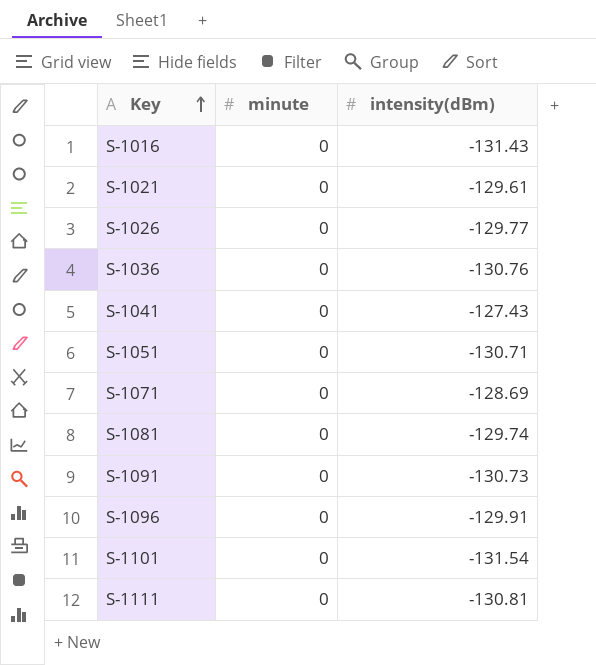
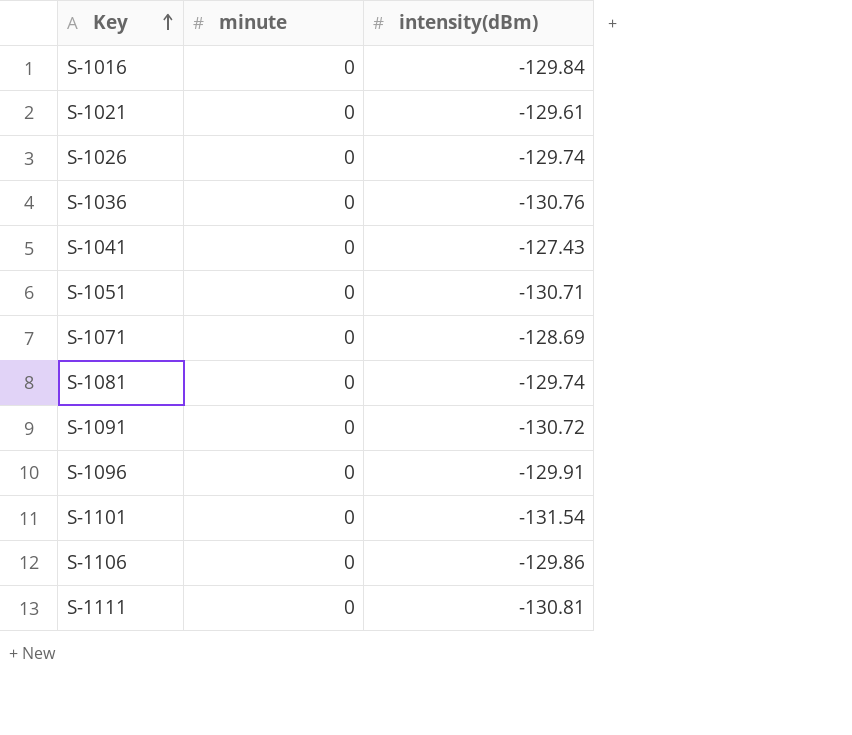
S-1016 | intensity(dBm): -131.43 -> -129.84
S-1026 | intensity(dBm): -129.77 -> -129.74
S-1091 | intensity(dBm): -130.73 -> -130.72
row S-1106: none -> 0 | -129.86

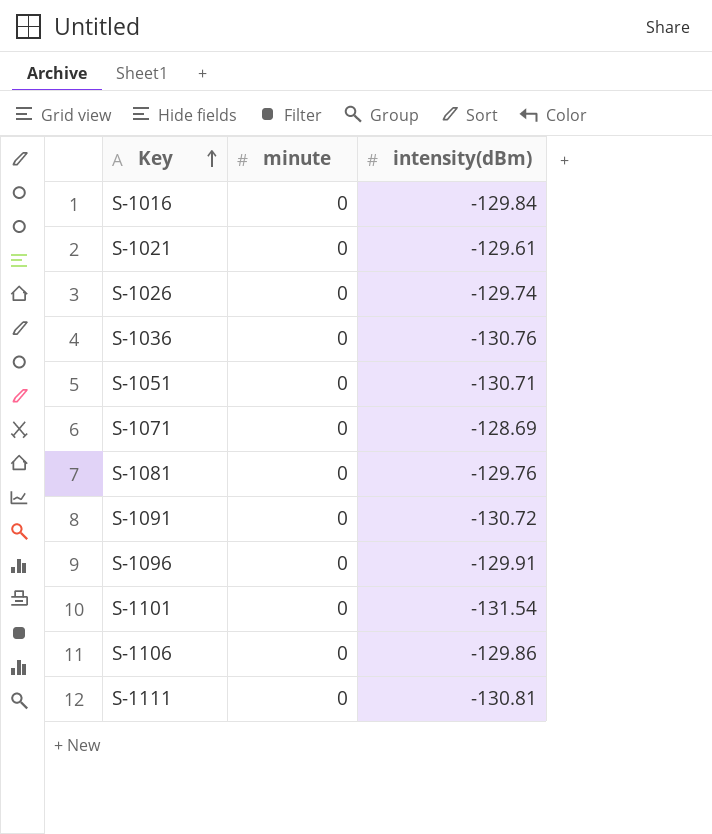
row S-1041: 0 | -127.43 -> none
S-1081 | intensity(dBm): -129.74 -> -129.76

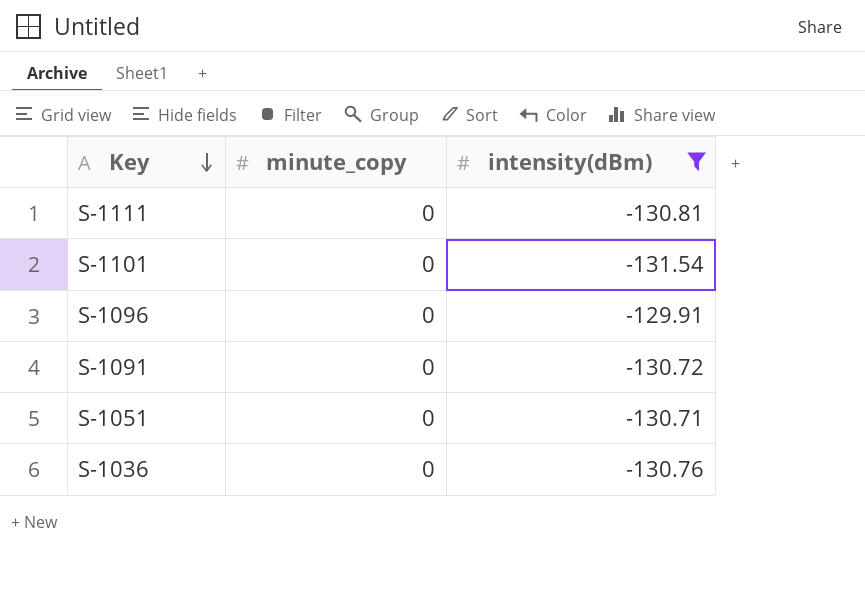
filter: none -> intensity(dBm) <= -129.91
row order: Key ascending -> Key descending
column name: minute -> minute_copy

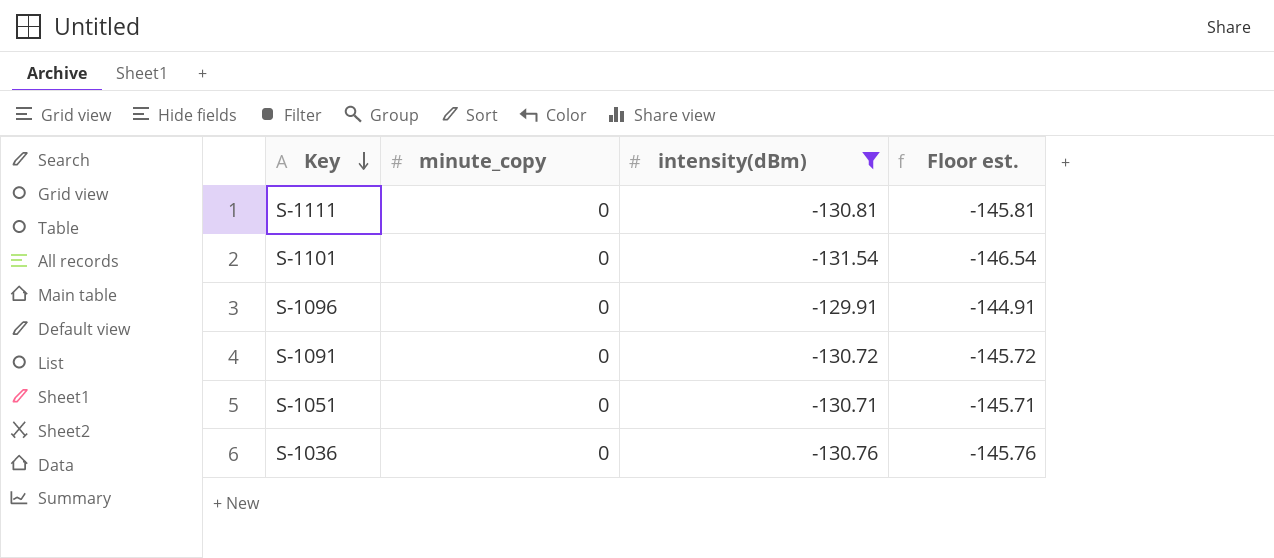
column Floor est. | formula: none -> [intensity(dBm)] - 15

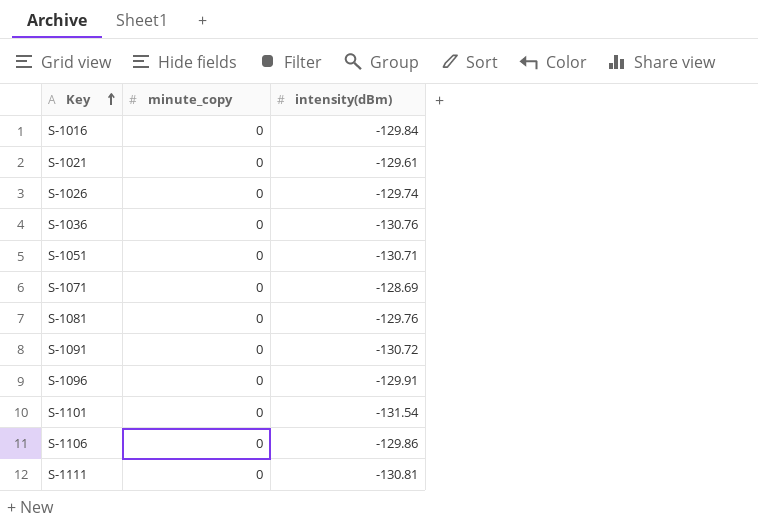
filter: intensity(dBm) <= -129.91 -> none
row order: Key descending -> Key ascending
column Floor est. | formula: [intensity(dBm)] - 15 -> none

